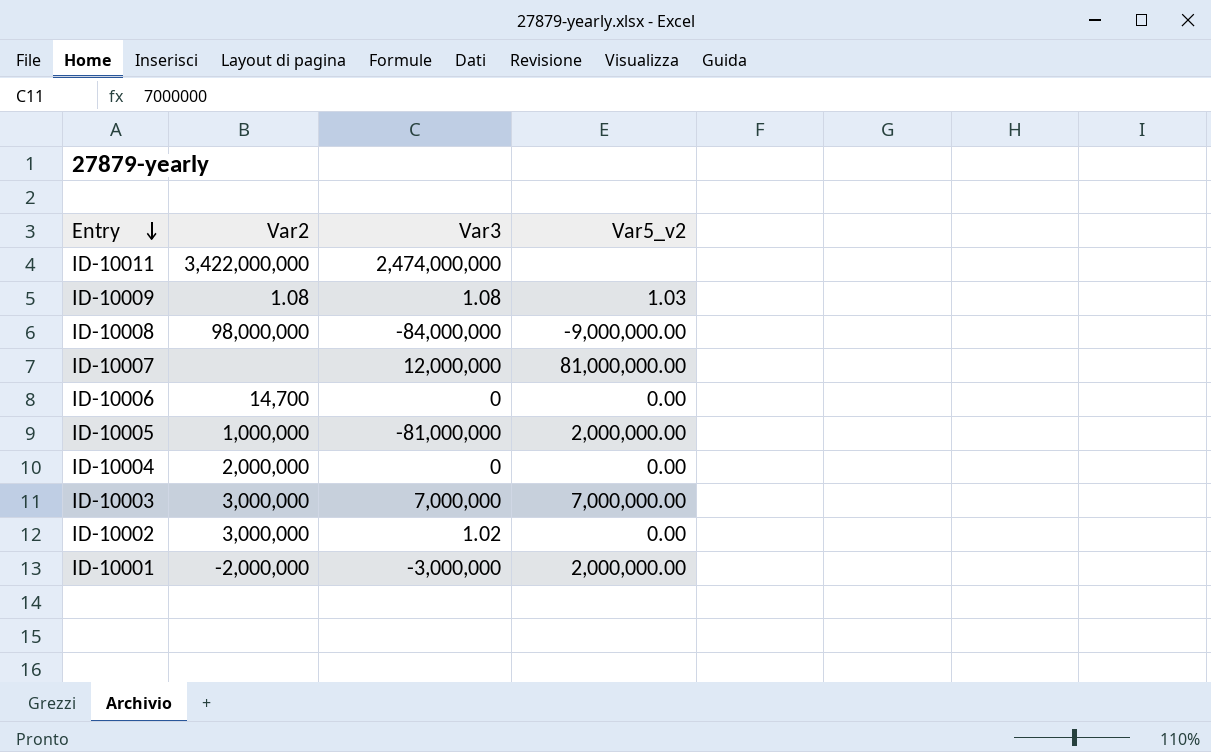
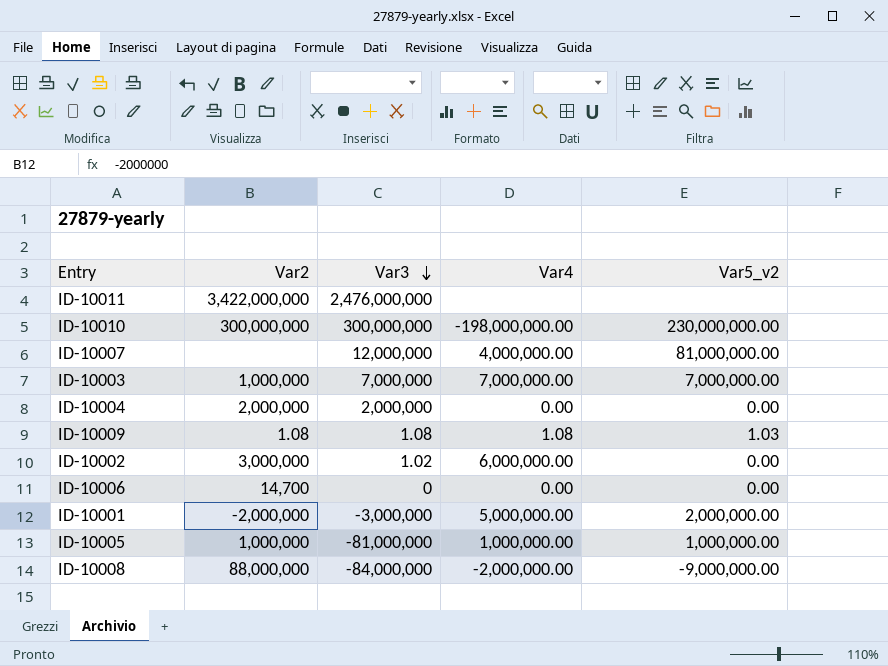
row order: Entry descending -> Var3 descending
column Var4 | position: none -> 4
ID-10011 | Var3: 2,474,000,000 -> 2,476,000,000
row ID-10010: none -> 300,000,000 | 300,000,000 | -198,000,000.00 | 230,000,000.00
ID-10003 | Var2: 3,000,000 -> 1,000,000
ID-10004 | Var3: 0 -> 2,000,000
ID-10005 | Var5_v2: 2,000,000.00 -> 1,000,000.00
ID-10008 | Var2: 98,000,000 -> 88,000,000

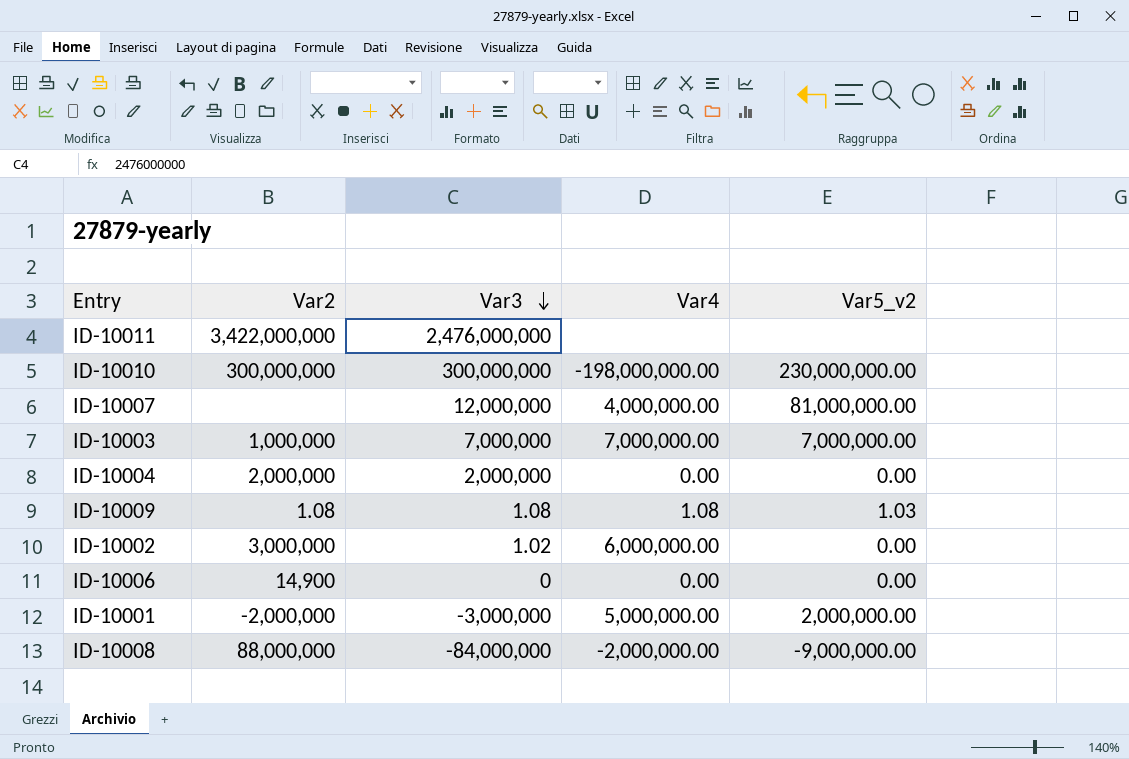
row ID-10005: 1,000,000 | -81,000,000 | 1,000,000.00 | 1,000,000.00 -> none
ID-10006 | Var2: 14,700 -> 14,900

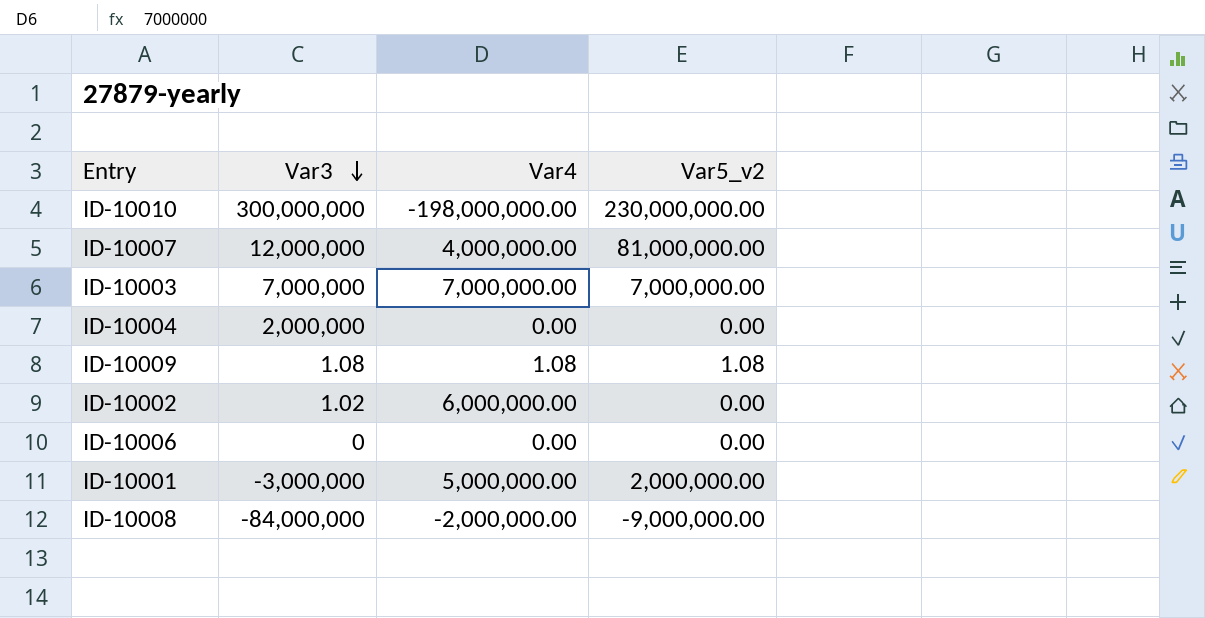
column Var2 | position: 2 -> none
row ID-10011: 3,422,000,000 | 2,476,000,000 | none | none -> none
ID-10009 | Var5_v2: 1.03 -> 1.08

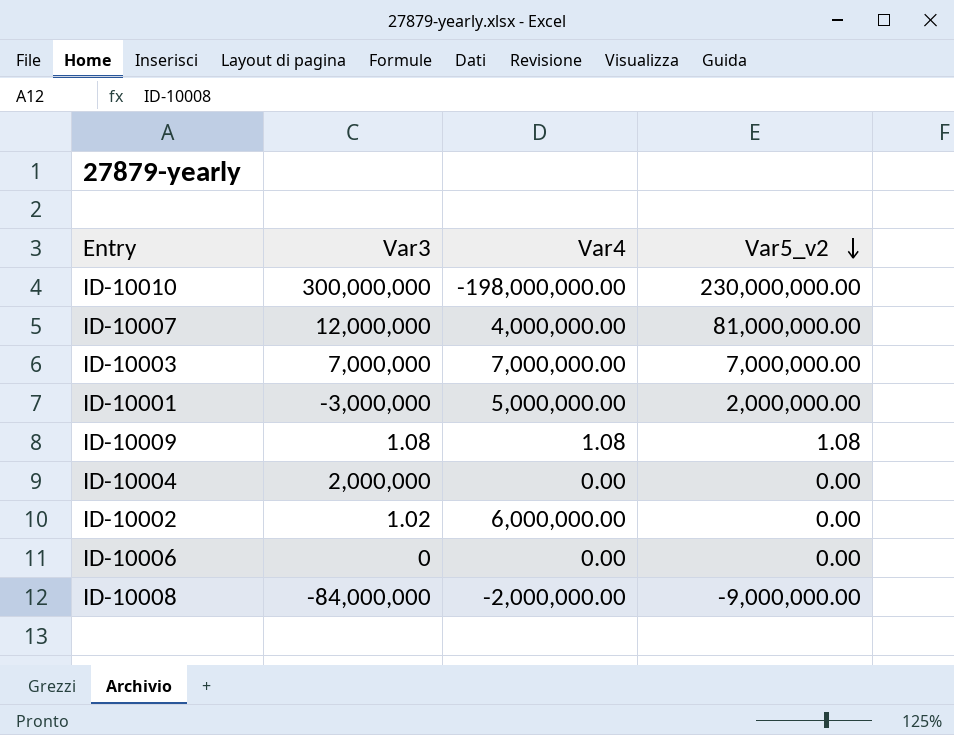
row order: Var3 descending -> Var5_v2 descending

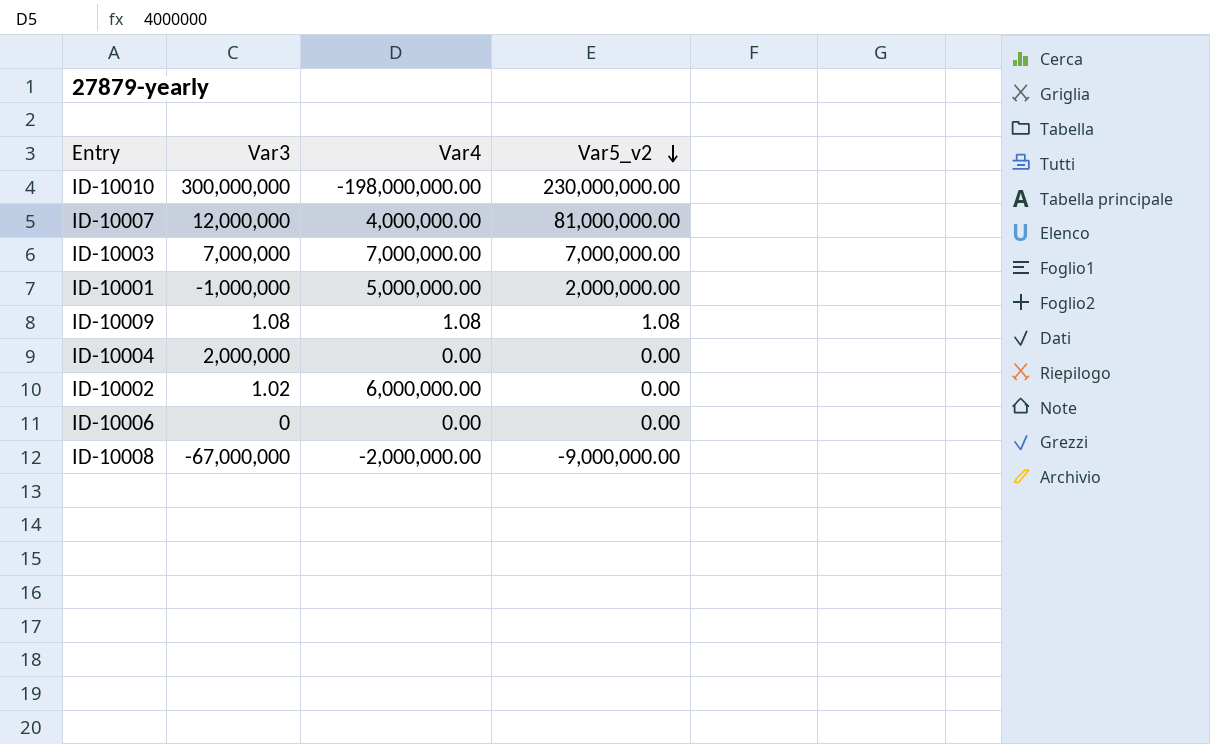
ID-10001 | Var3: -3,000,000 -> -1,000,000
ID-10008 | Var3: -84,000,000 -> -67,000,000

